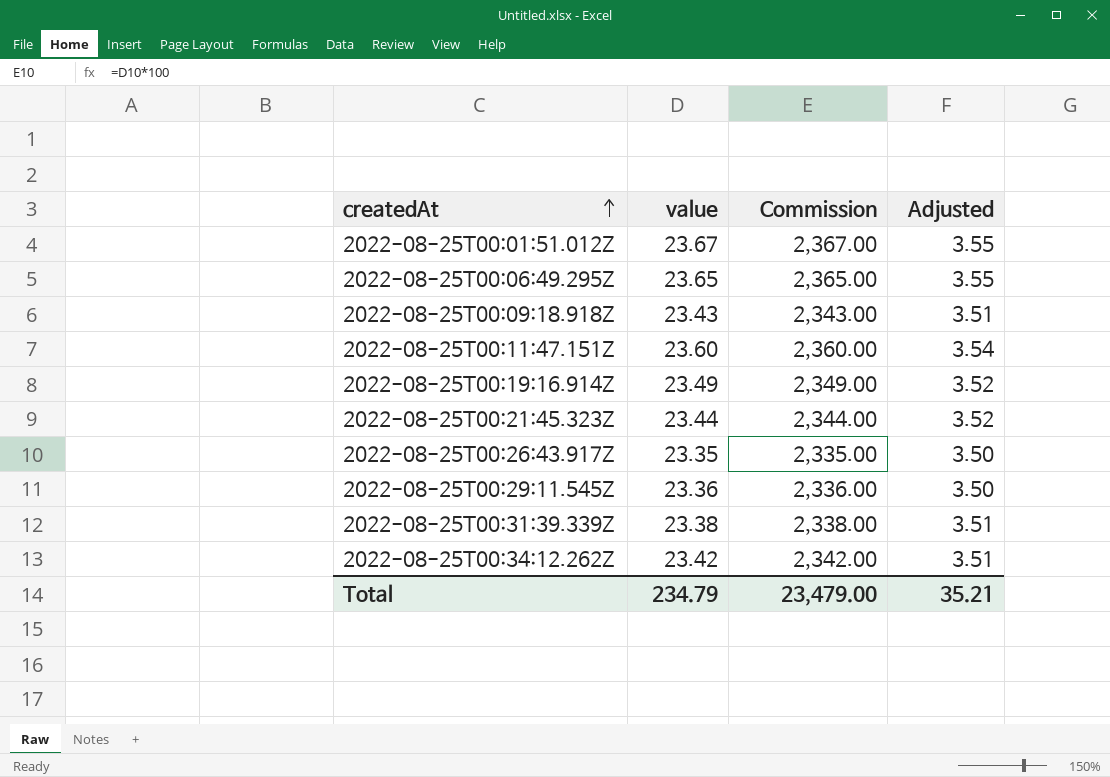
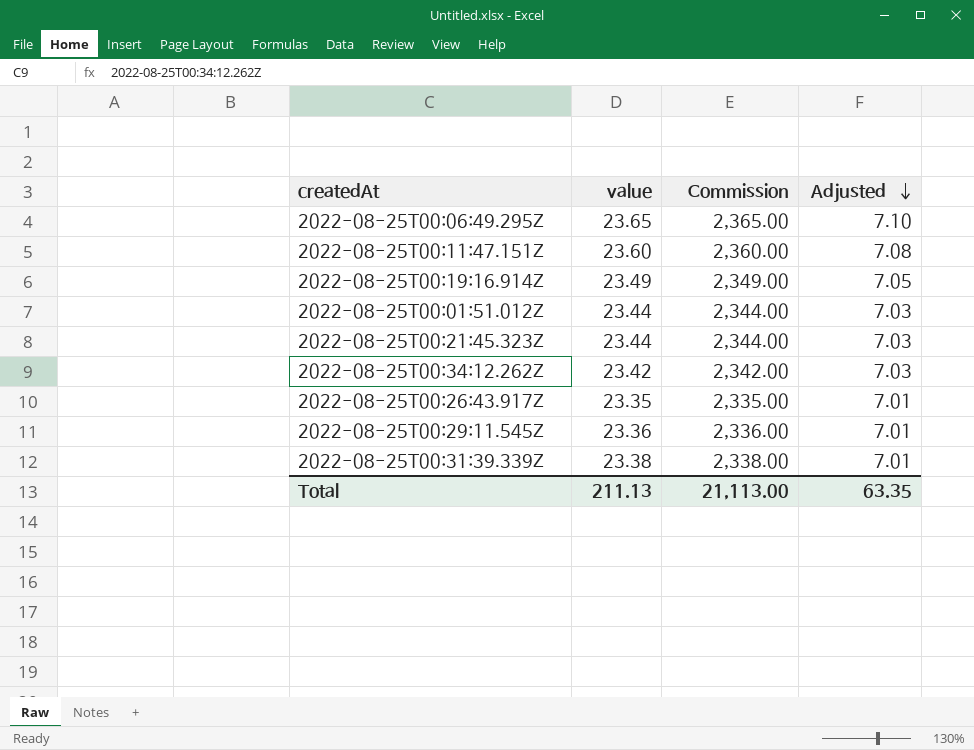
row order: createdAt ascending -> Adjusted descending
column Adjusted | formula: [value] * 0.15 -> [value] * 0.3
row 2022-08-25T00:09:18.918Z: 23.43 | 2,343.00 | 3.51 -> none
2022-08-25T00:01:51.012Z | value: 23.67 -> 23.44
2022-08-25T00:01:51.012Z | Commission: 2,367.00 -> 2,344.00
Total | value: 234.79 -> 211.13
Total | Commission: 23,479.00 -> 21,113.00
Total | Adjusted: 35.21 -> 63.35

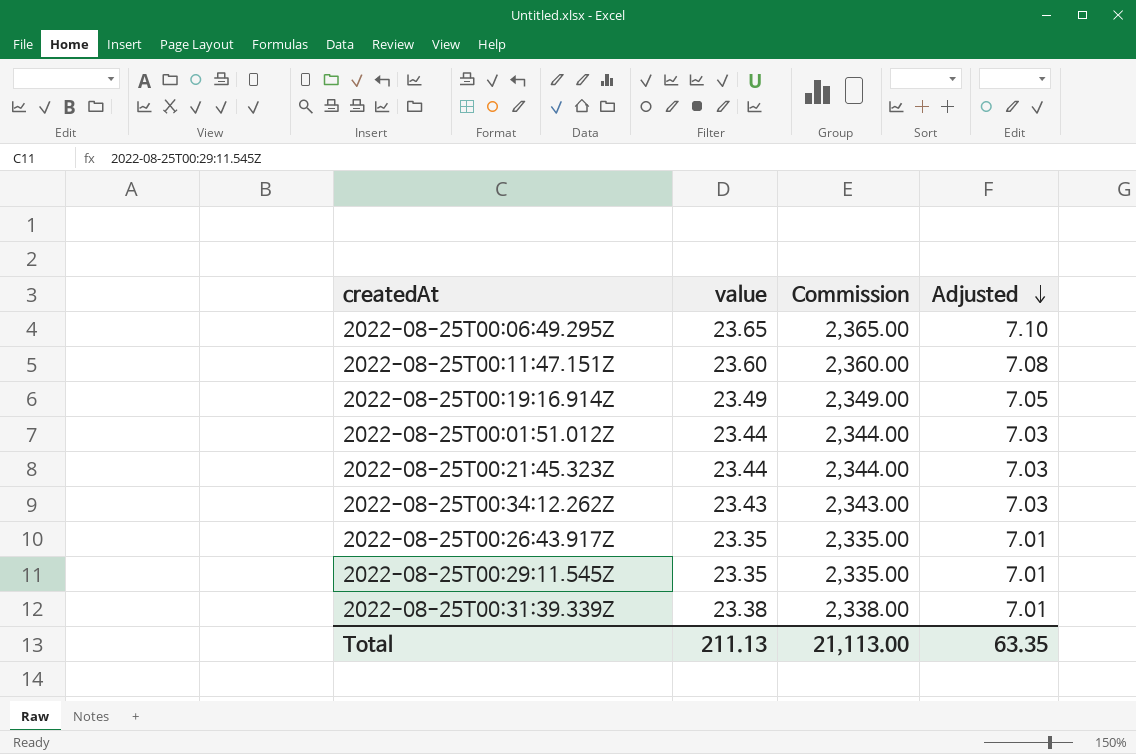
2022-08-25T00:34:12.262Z | value: 23.42 -> 23.43
2022-08-25T00:34:12.262Z | Commission: 2,342.00 -> 2,343.00
2022-08-25T00:29:11.545Z | value: 23.36 -> 23.35
2022-08-25T00:29:11.545Z | Commission: 2,336.00 -> 2,335.00

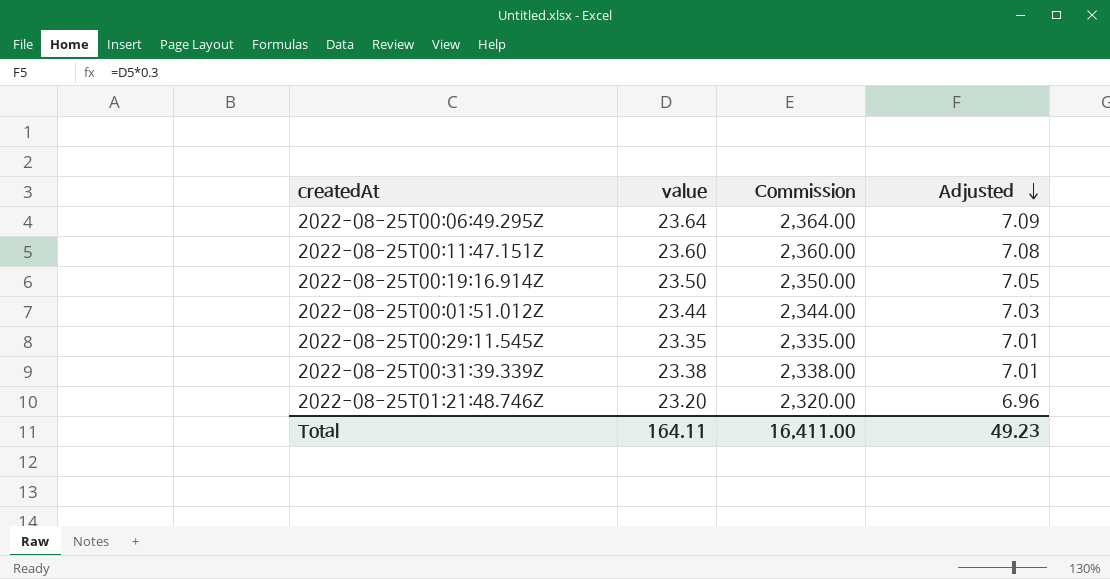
row 2022-08-25T00:21:45.323Z: 23.44 | 2,344.00 | 7.03 -> none
row 2022-08-25T00:34:12.262Z: 23.43 | 2,343.00 | 7.03 -> none
row 2022-08-25T00:26:43.917Z: 23.35 | 2,335.00 | 7.01 -> none
2022-08-25T00:06:49.295Z | value: 23.65 -> 23.64
2022-08-25T00:06:49.295Z | Commission: 2,365.00 -> 2,364.00
2022-08-25T00:06:49.295Z | Adjusted: 7.10 -> 7.09
2022-08-25T00:19:16.914Z | value: 23.49 -> 23.50
2022-08-25T00:19:16.914Z | Commission: 2,349.00 -> 2,350.00
row 2022-08-25T01:21:48.746Z: none -> 23.20 | 2,320.00 | 6.96
Total | value: 211.13 -> 164.11
Total | Commission: 21,113.00 -> 16,411.00
Total | Adjusted: 63.35 -> 49.23

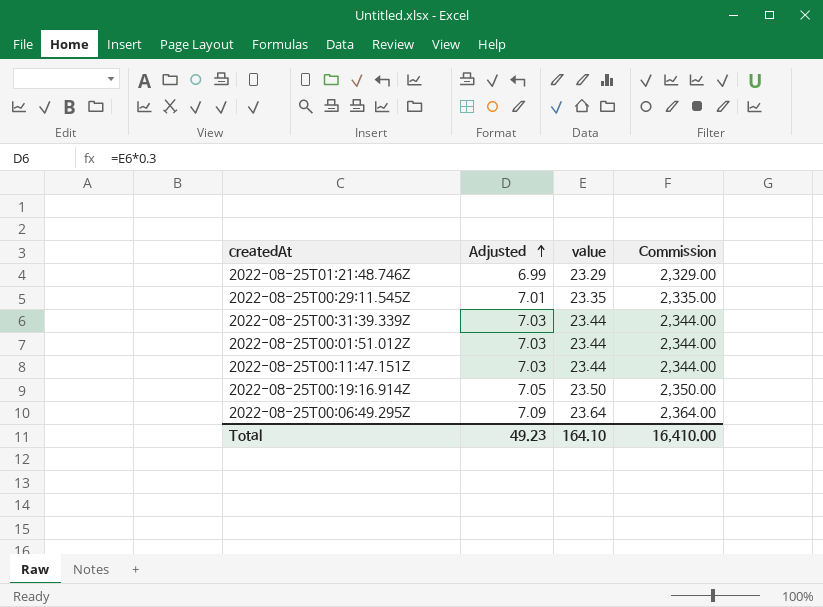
row order: Adjusted descending -> Adjusted ascending
column Adjusted | position: 4 -> 2
2022-08-25T01:21:48.746Z | Adjusted: 6.96 -> 6.99
2022-08-25T01:21:48.746Z | value: 23.20 -> 23.29
2022-08-25T01:21:48.746Z | Commission: 2,320.00 -> 2,329.00
2022-08-25T00:31:39.339Z | Adjusted: 7.01 -> 7.03
2022-08-25T00:31:39.339Z | value: 23.38 -> 23.44
2022-08-25T00:31:39.339Z | Commission: 2,338.00 -> 2,344.00
2022-08-25T00:11:47.151Z | Adjusted: 7.08 -> 7.03
2022-08-25T00:11:47.151Z | value: 23.60 -> 23.44
2022-08-25T00:11:47.151Z | Commission: 2,360.00 -> 2,344.00
Total | value: 164.11 -> 164.10
Total | Commission: 16,411.00 -> 16,410.00

